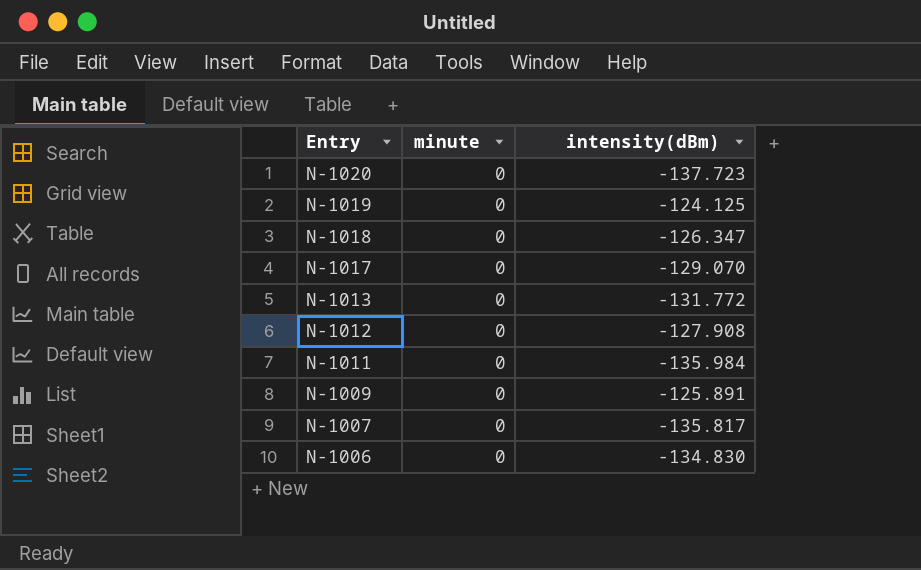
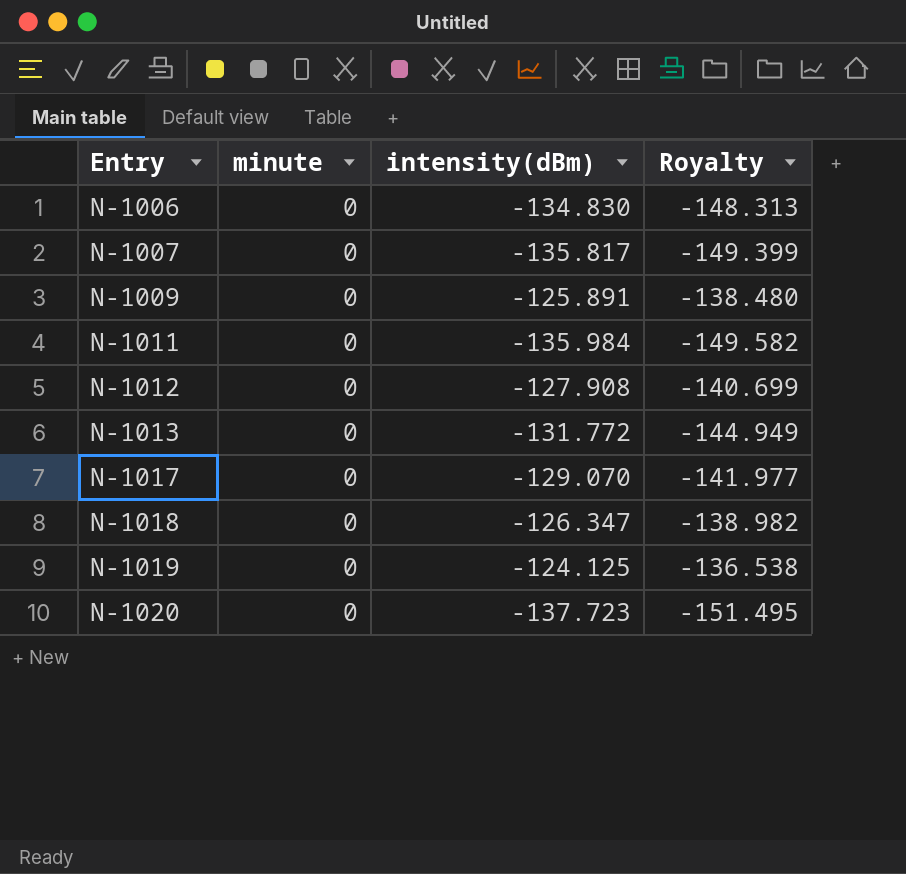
row order: Entry descending -> Entry ascending
column Royalty | formula: none -> [intensity(dBm)] * 1.1

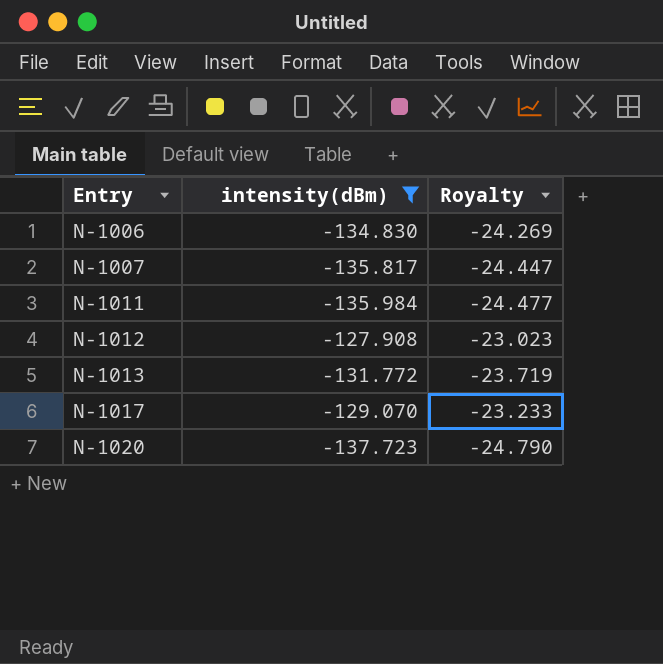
filter: none -> intensity(dBm) <= -127.908
column minute | position: 2 -> none
column Royalty | formula: [intensity(dBm)] * 1.1 -> [intensity(dBm)] * 0.18

